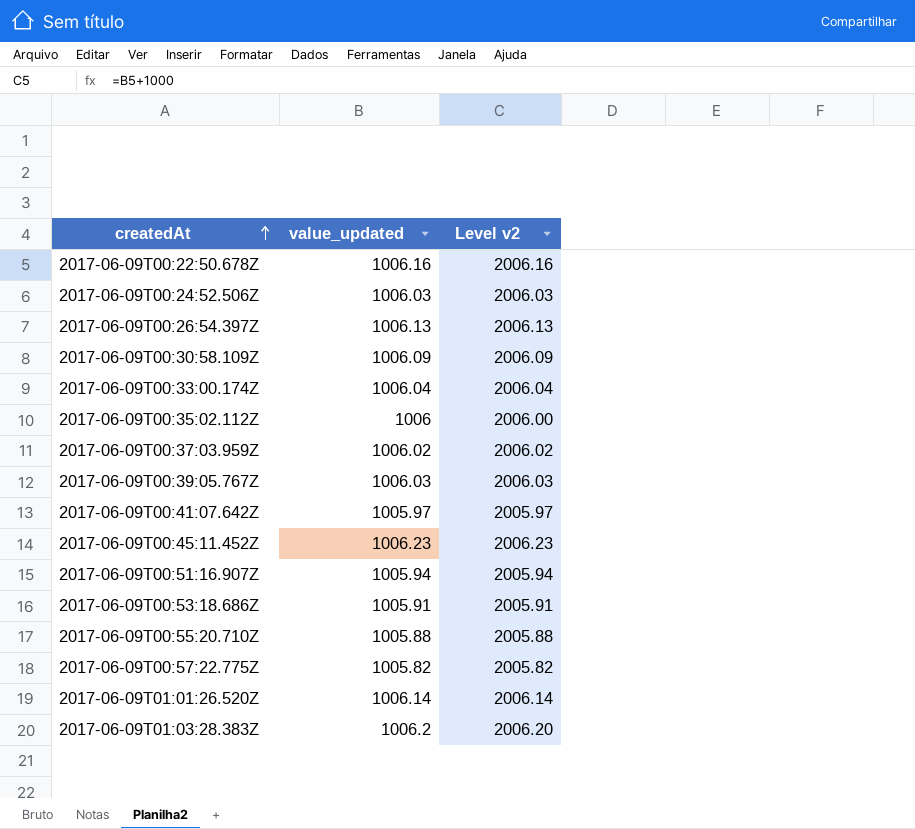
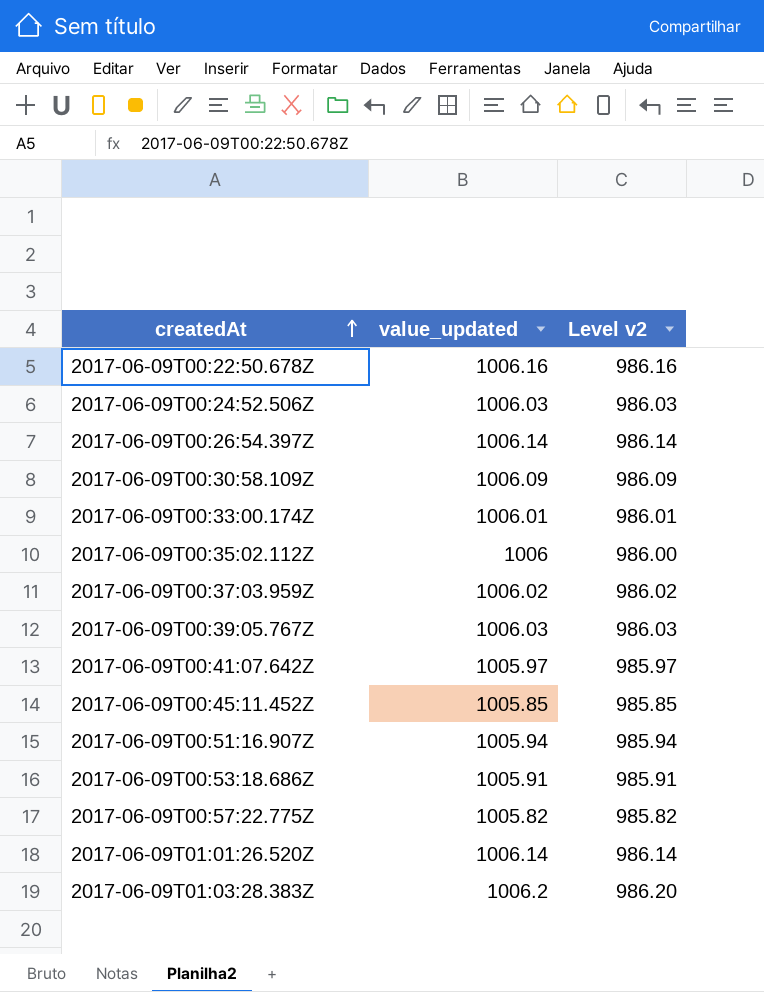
column Level v2 | formula: [value_updated] + 1000 -> [value_updated] - 20
row 2017-06-09T00:55:20.710Z: 1005.88 | 2005.88 -> none
2017-06-09T00:26:54.397Z | value_updated: 1006.13 -> 1006.14
2017-06-09T00:33:00.174Z | value_updated: 1006.04 -> 1006.01
2017-06-09T00:45:11.452Z | value_updated: 1006.23 -> 1005.85

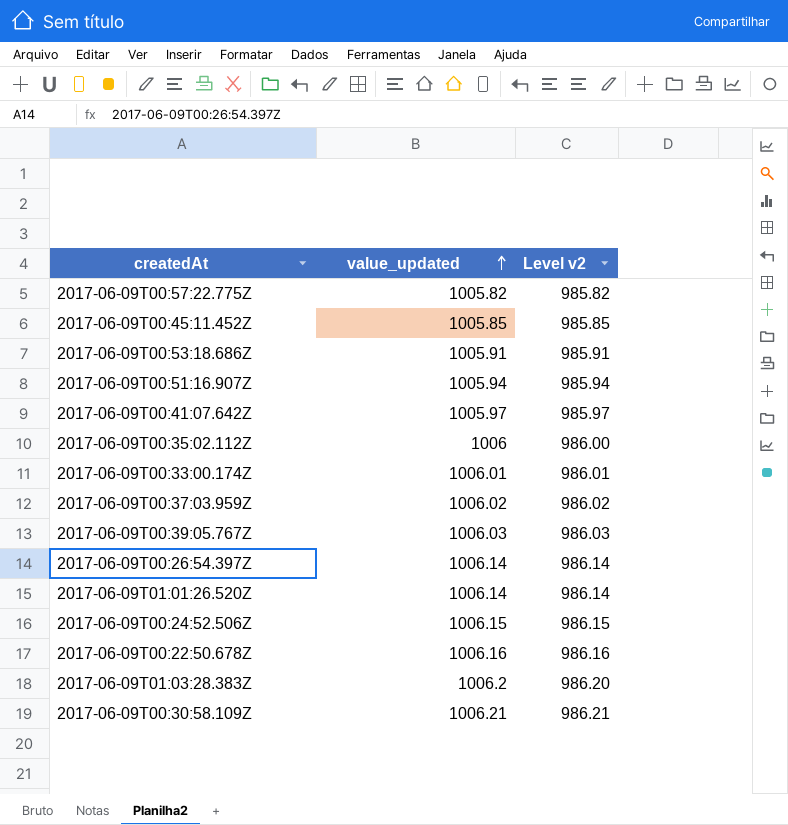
row order: createdAt ascending -> value_updated ascending
2017-06-09T00:24:52.506Z | value_updated: 1006.03 -> 1006.15
2017-06-09T00:24:52.506Z | Level v2: 986.03 -> 986.15
2017-06-09T00:30:58.109Z | value_updated: 1006.09 -> 1006.21
2017-06-09T00:30:58.109Z | Level v2: 986.09 -> 986.21

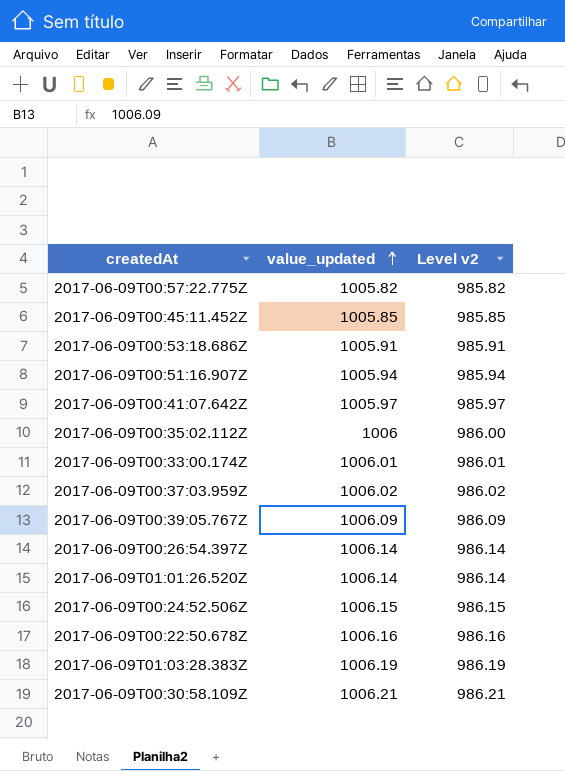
2017-06-09T00:39:05.767Z | value_updated: 1006.03 -> 1006.09
2017-06-09T00:39:05.767Z | Level v2: 986.03 -> 986.09
2017-06-09T01:03:28.383Z | value_updated: 1006.2 -> 1006.19
2017-06-09T01:03:28.383Z | Level v2: 986.20 -> 986.19

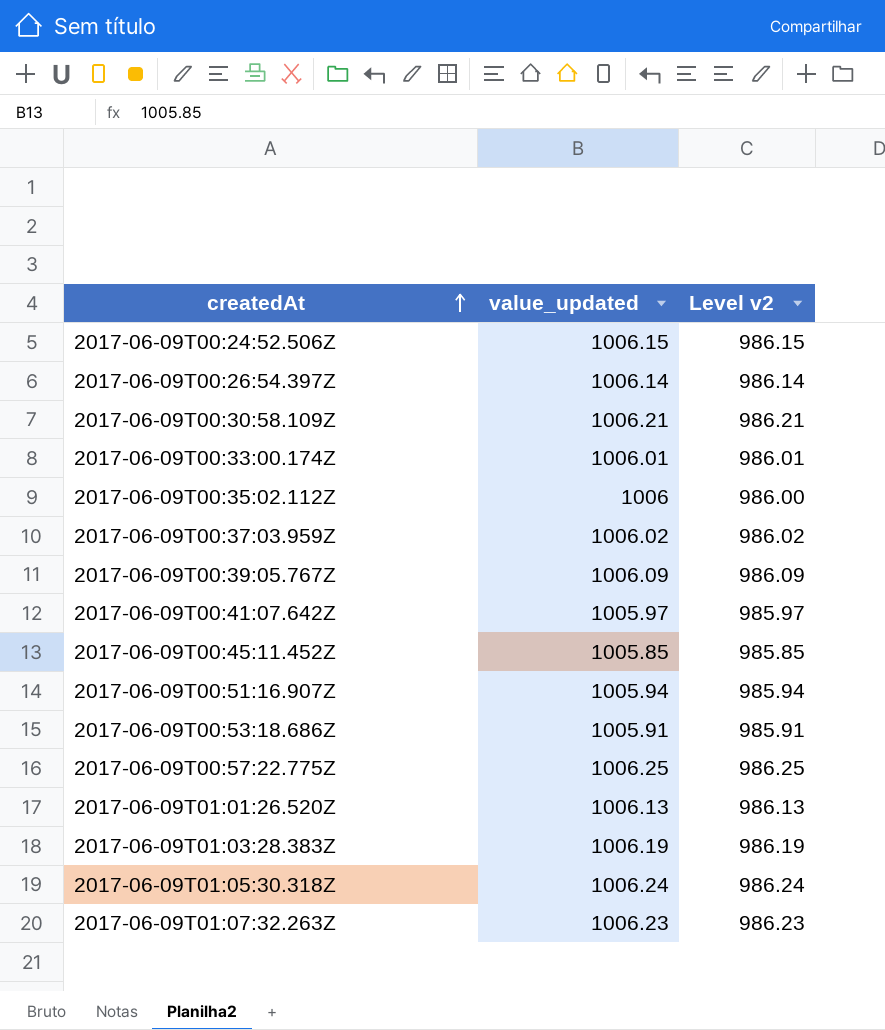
row order: value_updated ascending -> createdAt ascending
row 2017-06-09T00:22:50.678Z: 1006.16 | 986.16 -> none
2017-06-09T00:57:22.775Z | value_updated: 1005.82 -> 1006.25
2017-06-09T00:57:22.775Z | Level v2: 985.82 -> 986.25
2017-06-09T01:01:26.520Z | value_updated: 1006.14 -> 1006.13
2017-06-09T01:01:26.520Z | Level v2: 986.14 -> 986.13
row 2017-06-09T01:05:30.318Z: none -> 1006.24 | 986.24
row 2017-06-09T01:07:32.263Z: none -> 1006.23 | 986.23

